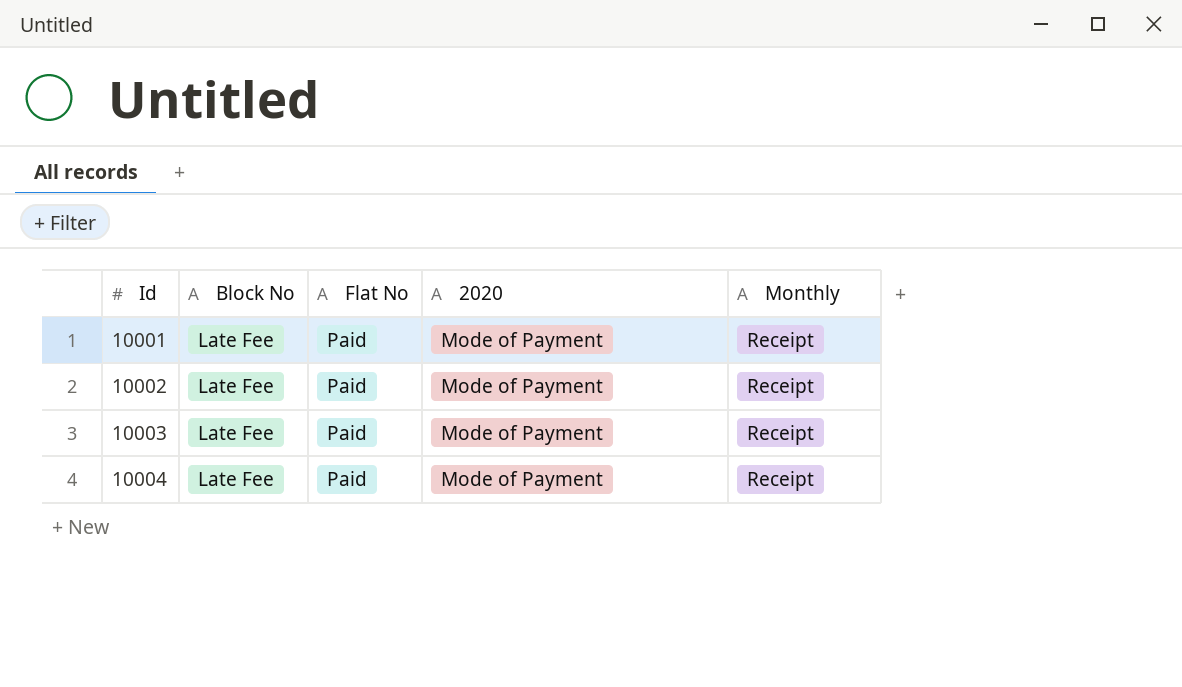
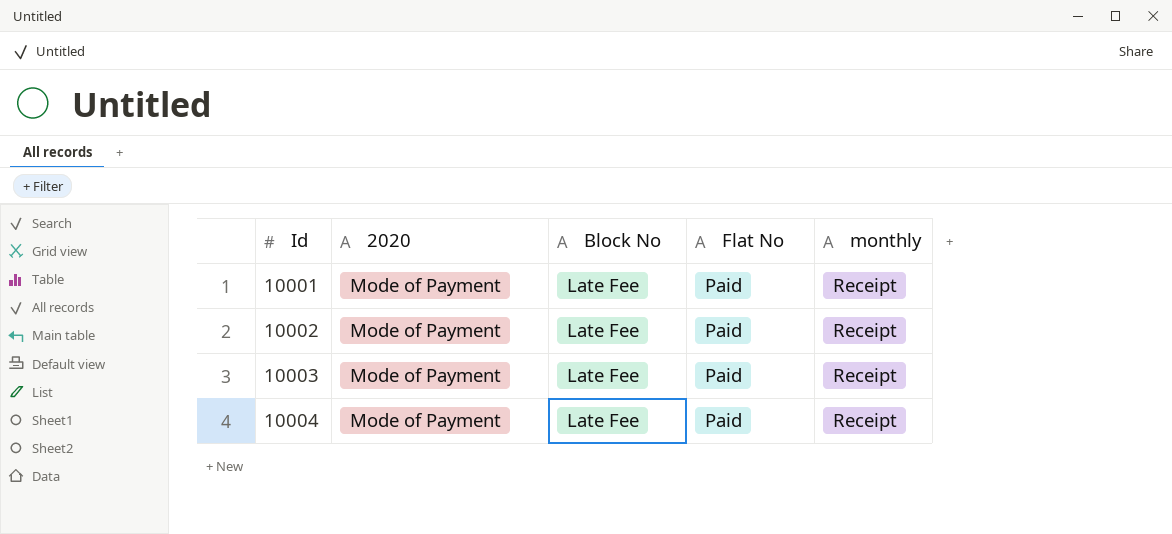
column 2020 | position: 4 -> 2
column name: Monthly -> monthly

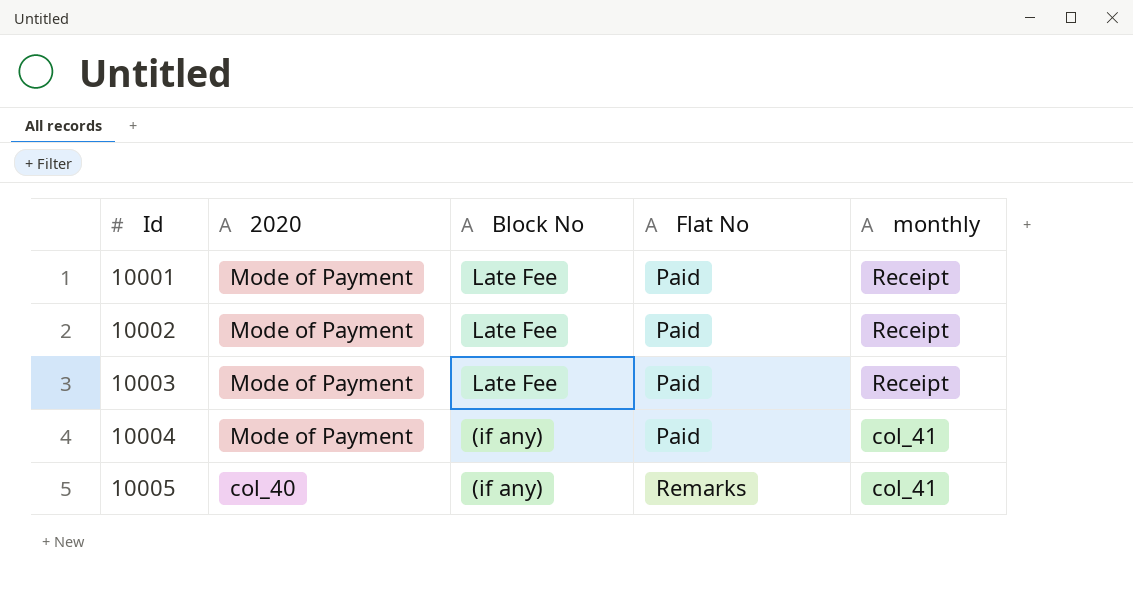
10004 | Block No: Late Fee -> (if any)
10004 | monthly: Receipt -> col_41
row 10005: none -> col_40 | (if any) | Remarks | col_41

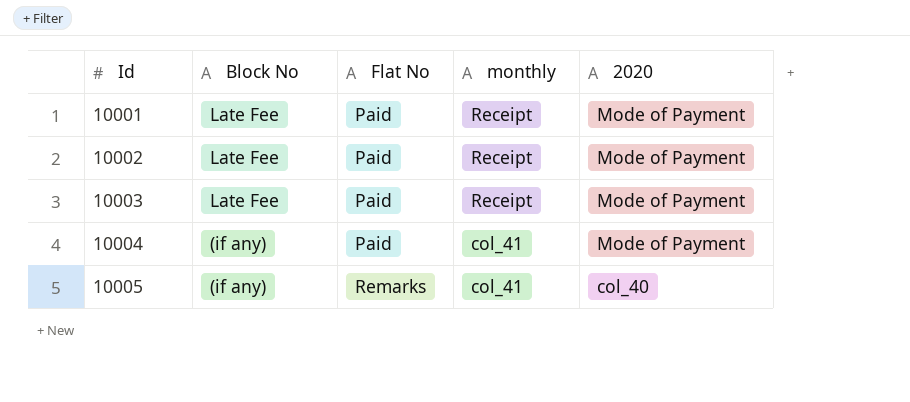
column 2020 | position: 2 -> 5

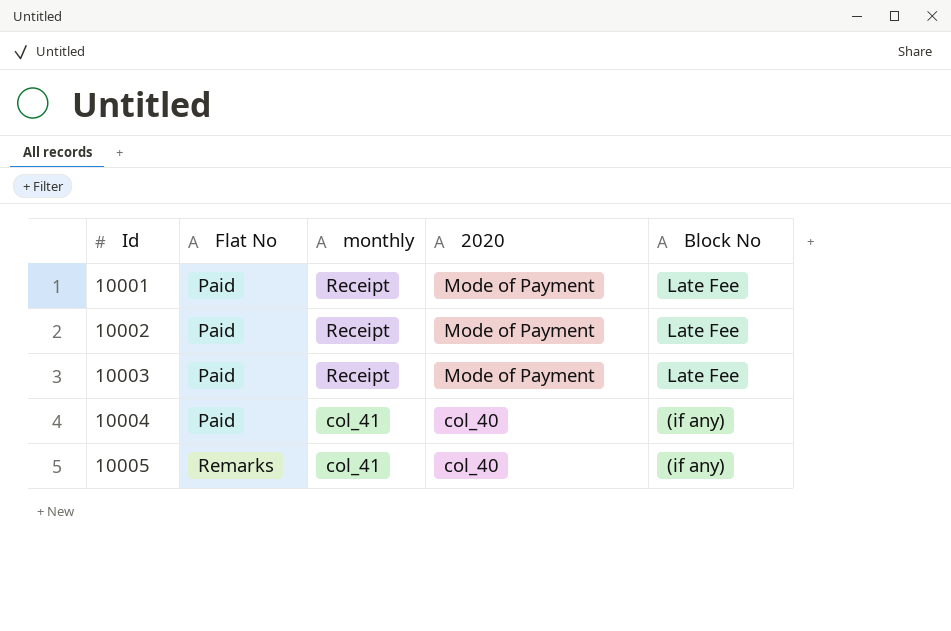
column Block No | position: 2 -> 5
10004 | 2020: Mode of Payment -> col_40

